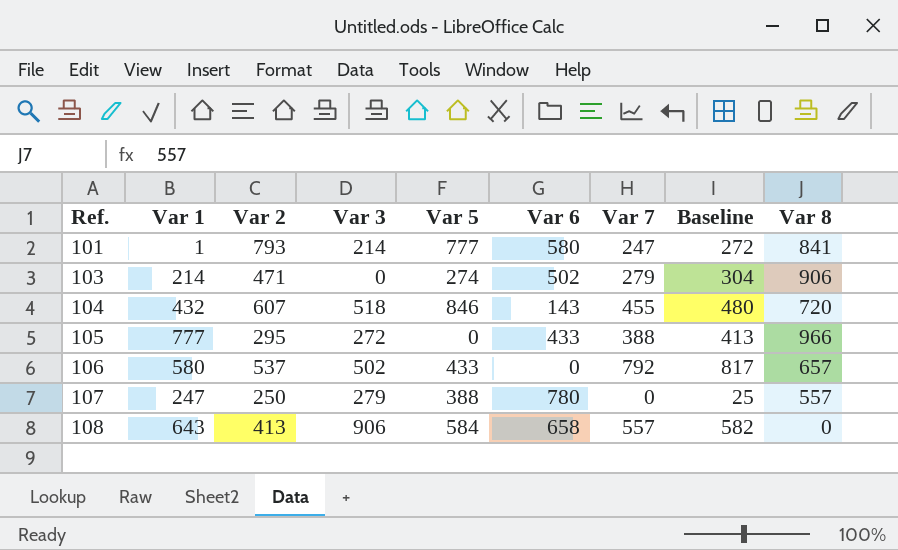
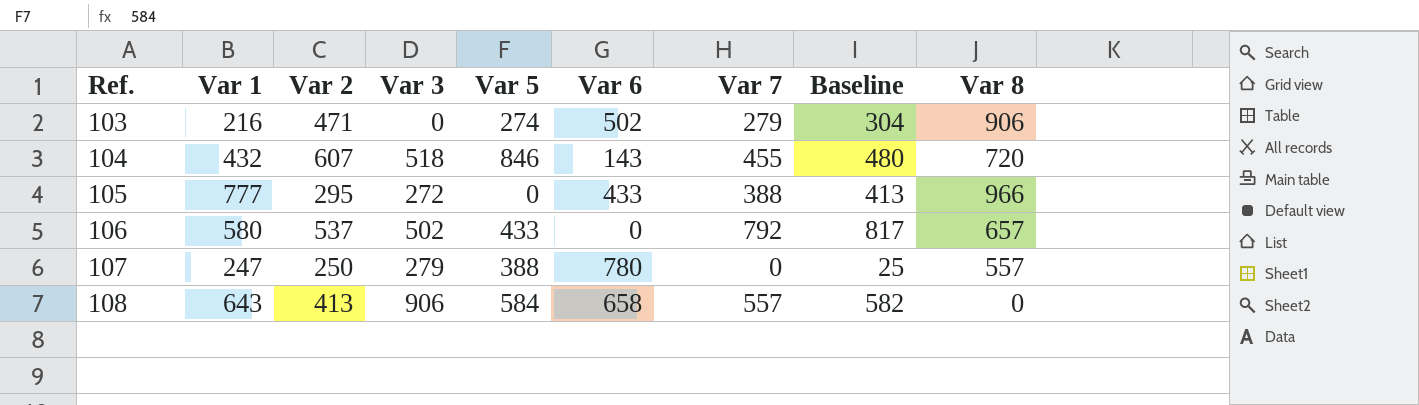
row 101: 1 | 793 | 214 | 777 | 580 | 247 | 272 | 841 -> none
103 | Var 1: 214 -> 216

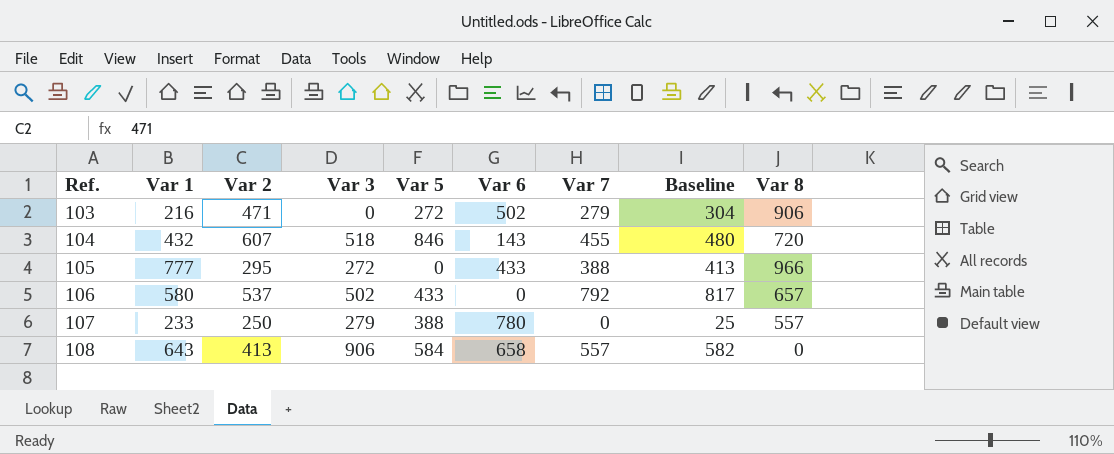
103 | Var 5: 274 -> 272
107 | Var 1: 247 -> 233

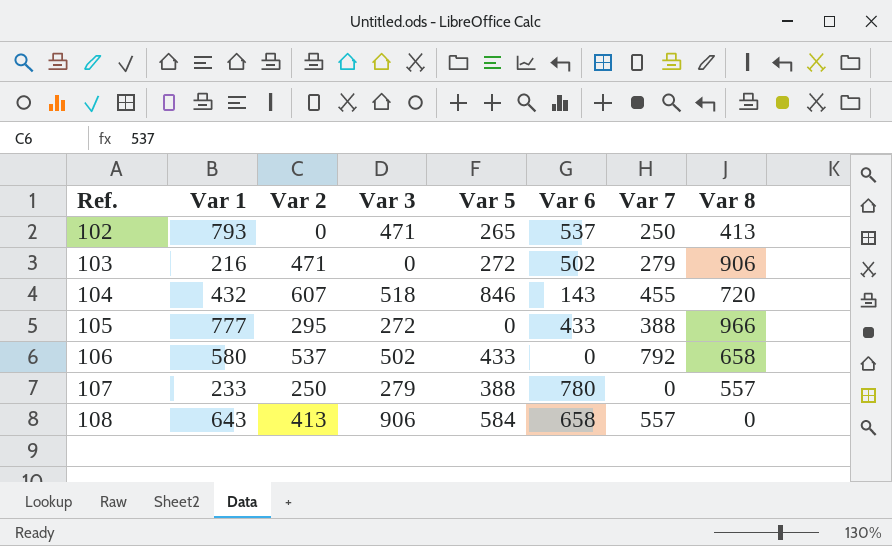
column Baseline | formula: [Var 7] + 25 -> none
row 102: none -> 793 | 0 | 471 | 265 | 537 | 250 | 413
106 | Var 8: 657 -> 658

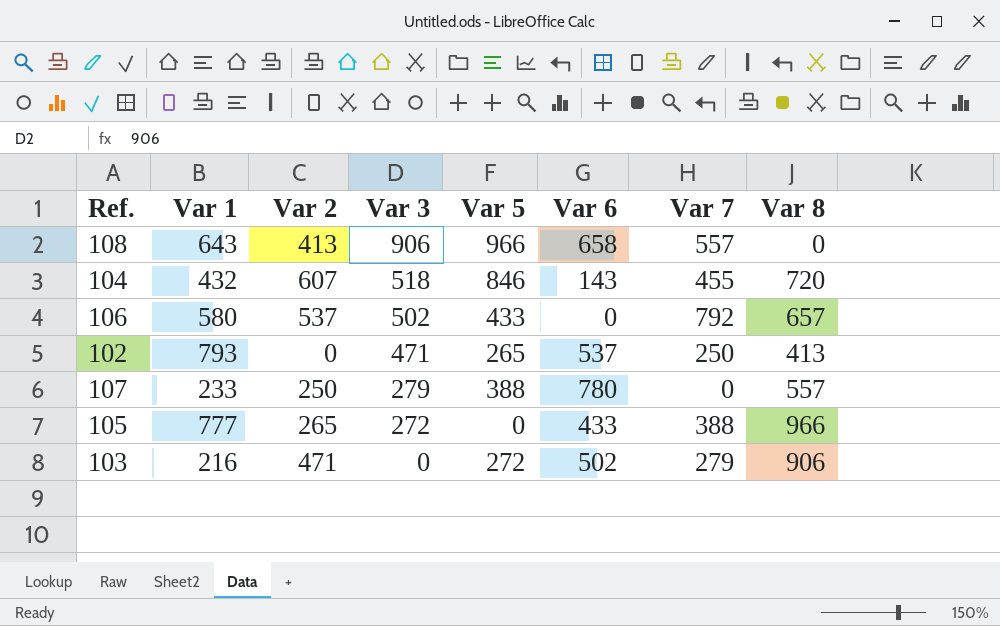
row order: Ref. ascending -> Var 3 descending
108 | Var 5: 584 -> 966
106 | Var 8: 658 -> 657
105 | Var 2: 295 -> 265

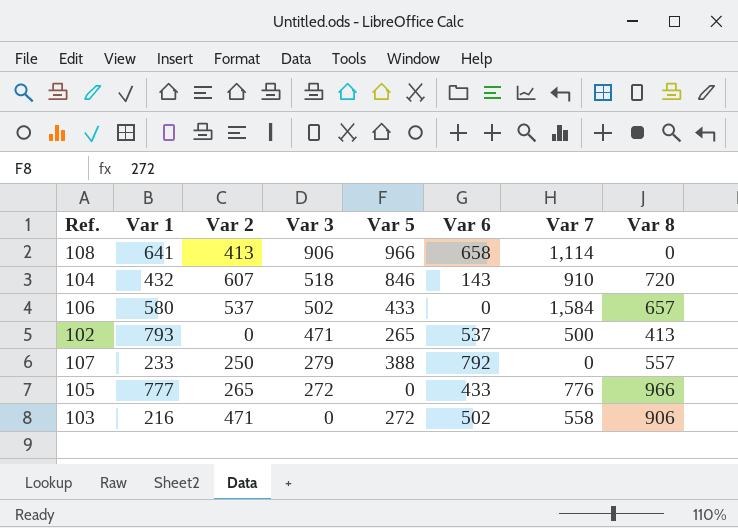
108 | Var 1: 643 -> 641
108 | Var 7: 557 -> 1,114
104 | Var 7: 455 -> 910
106 | Var 7: 792 -> 1,584
102 | Var 7: 250 -> 500
107 | Var 6: 780 -> 792
105 | Var 7: 388 -> 776
103 | Var 7: 279 -> 558

